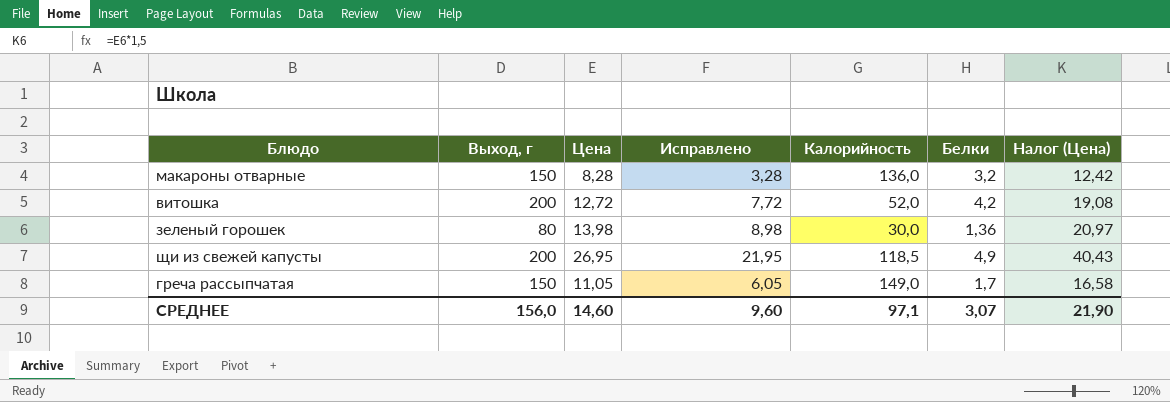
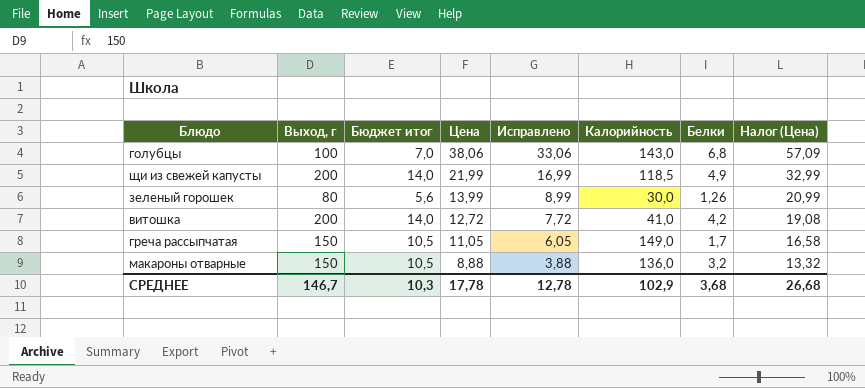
row order: none -> Цена descending
column Бюджет итог | formula: none -> [Выход, г] * 0,07
row голубцы: none -> 100 | 7,0 | 38,06 | 33,06 | 143,0 | 6,8 | 57,09
щи из свежей капусты | Цена: 26,95 -> 21,99
щи из свежей капусты | Исправлено: 21,95 -> 16,99
щи из свежей капусты | Налог (Цена): 40,43 -> 32,99
зеленый горошек | Цена: 13,98 -> 13,99
зеленый горошек | Исправлено: 8,98 -> 8,99
зеленый горошек | Белки: 1,36 -> 1,26
зеленый горошек | Налог (Цена): 20,97 -> 20,99
витошка | Калорийность: 52,0 -> 41,0
макароны отварные | Цена: 8,28 -> 8,88
макароны отварные | Исправлено: 3,28 -> 3,88
макароны отварные | Налог (Цена): 12,42 -> 13,32
СРЕДНЕЕ | Выход, г: 156,0 -> 146,7
СРЕДНЕЕ | Цена: 14,60 -> 17,78
СРЕДНЕЕ | Исправлено: 9,60 -> 12,78
СРЕДНЕЕ | Калорийность: 97,1 -> 102,9
СРЕДНЕЕ | Белки: 3,07 -> 3,68
СРЕДНЕЕ | Налог (Цена): 21,90 -> 26,68

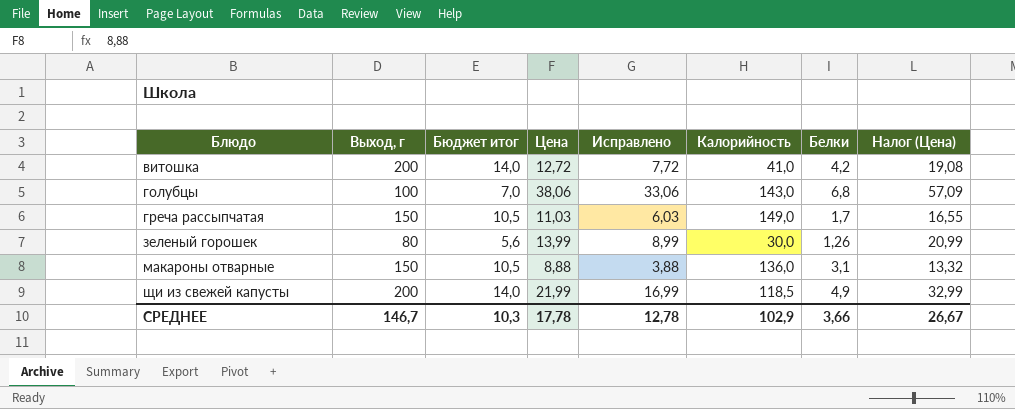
row order: Цена descending -> Блюдо ascending
греча рассыпчатая | Цена: 11,05 -> 11,03
греча рассыпчатая | Исправлено: 6,05 -> 6,03
греча рассыпчатая | Налог (Цена): 16,58 -> 16,55
макароны отварные | Белки: 3,2 -> 3,1
СРЕДНЕЕ | Белки: 3,68 -> 3,66
СРЕДНЕЕ | Налог (Цена): 26,68 -> 26,67

